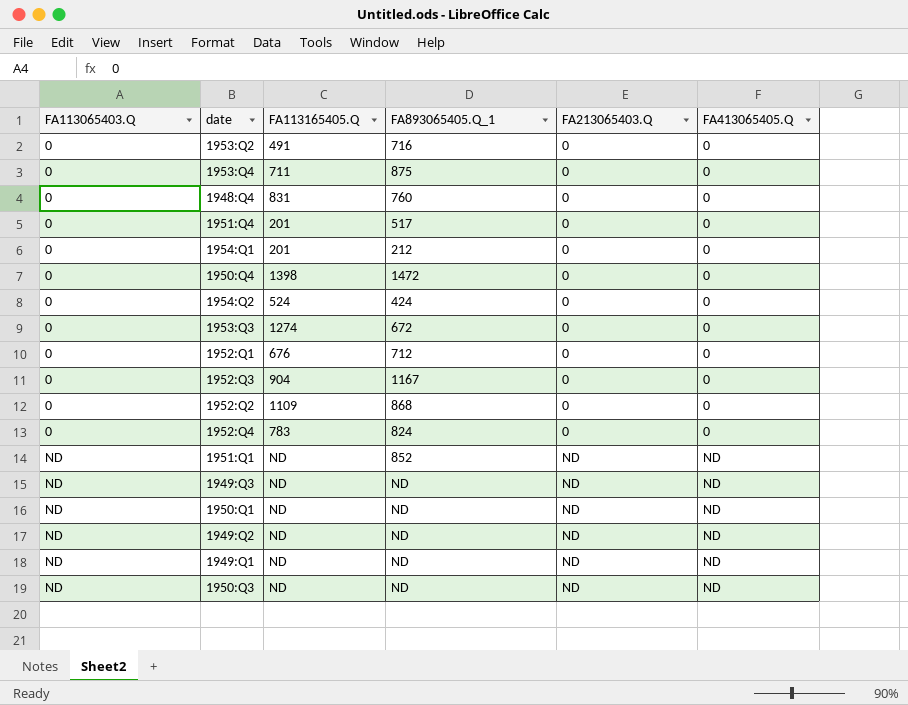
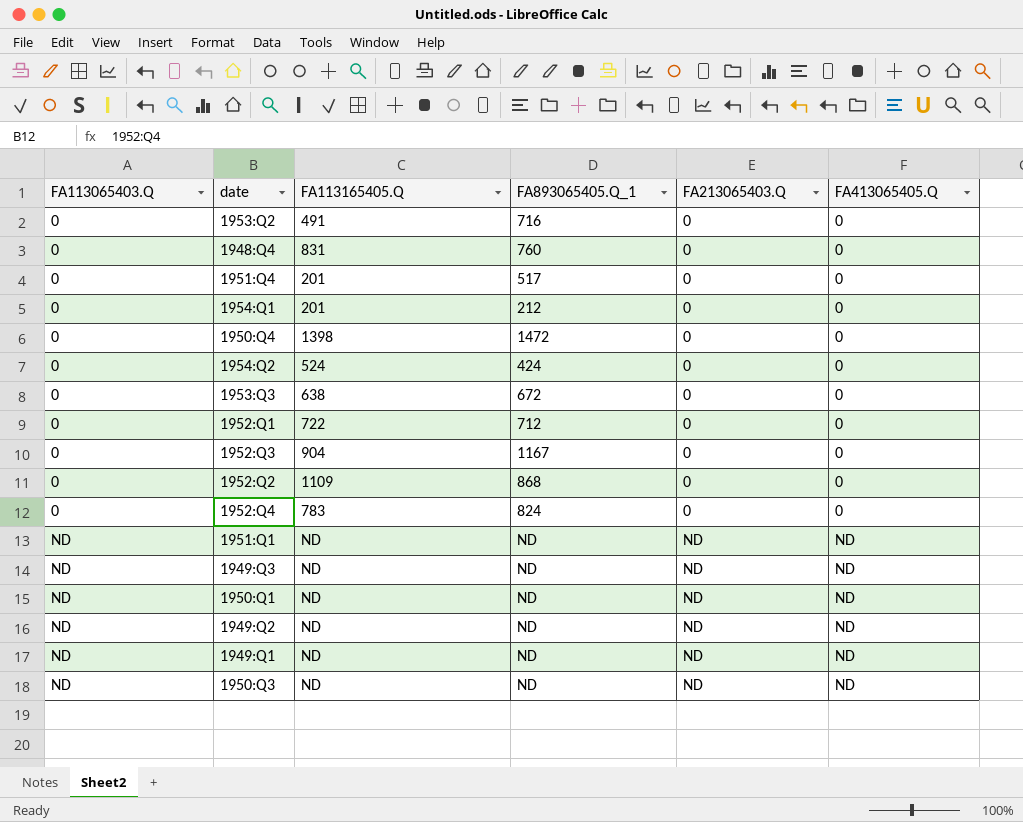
row 1953:Q4: 0 | 711 | 875 | 0 | 0 -> none
1953:Q3 | FA113165405.Q: 1274 -> 638
1952:Q1 | FA113165405.Q: 676 -> 722
1951:Q1 | FA893065405.Q_1: 852 -> ND

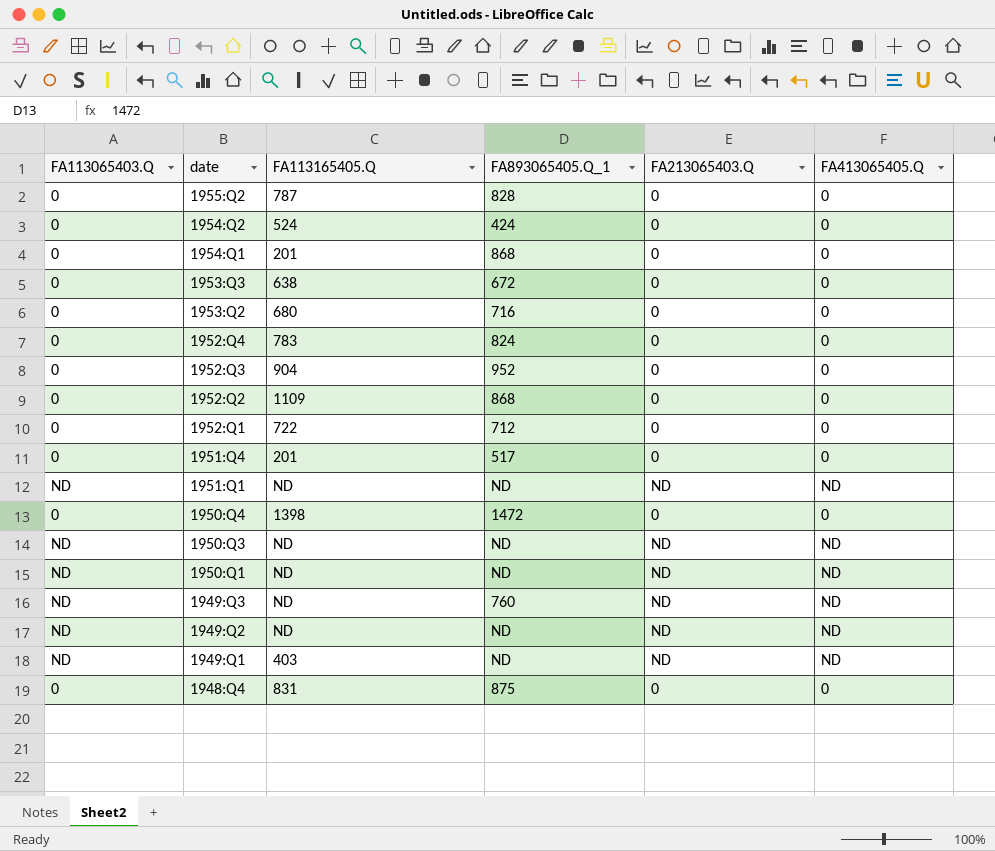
row order: FA113065403.Q ascending -> date descending
row 1955:Q2: none -> 0 | 787 | 828 | 0 | 0
1954:Q1 | FA893065405.Q_1: 212 -> 868
1953:Q2 | FA113165405.Q: 491 -> 680
1952:Q3 | FA893065405.Q_1: 1167 -> 952
1949:Q3 | FA893065405.Q_1: ND -> 760
1949:Q1 | FA113165405.Q: ND -> 403
1948:Q4 | FA893065405.Q_1: 760 -> 875

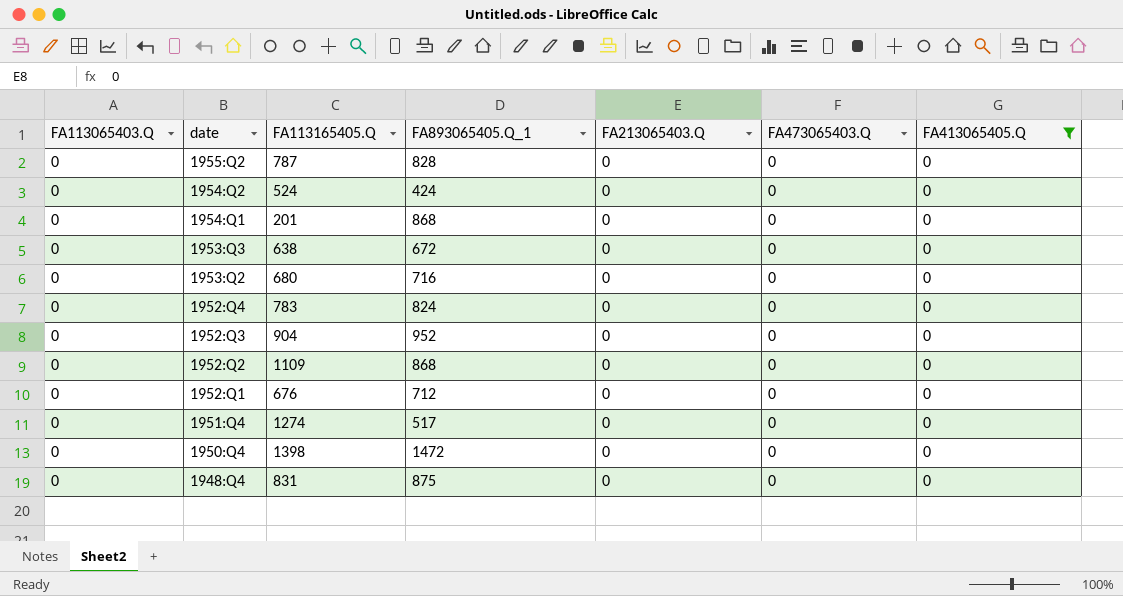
filter: none -> FA413065405.Q = 0
column FA473065403.Q | position: none -> 6
1952:Q1 | FA113165405.Q: 722 -> 676
1951:Q4 | FA113165405.Q: 201 -> 1274

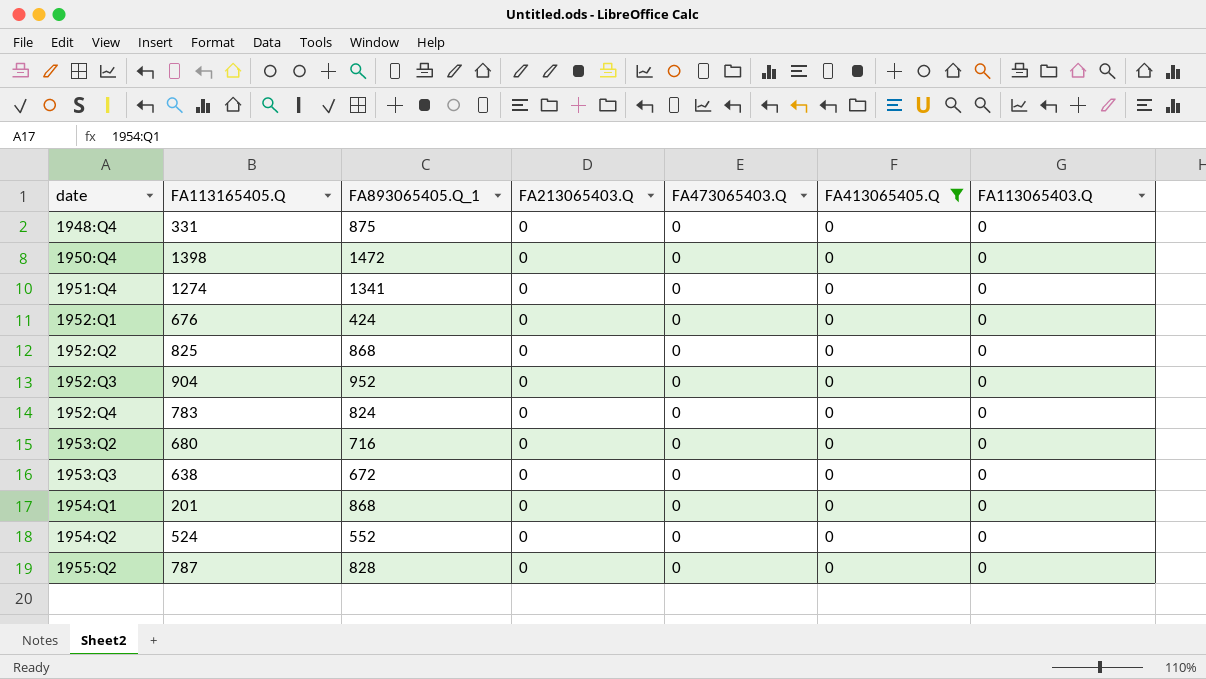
row order: date descending -> date ascending
column FA113065403.Q | position: 1 -> 7
1948:Q4 | FA113165405.Q: 831 -> 331
1951:Q4 | FA893065405.Q_1: 517 -> 1341
1952:Q1 | FA893065405.Q_1: 712 -> 424
1952:Q2 | FA113165405.Q: 1109 -> 825
1954:Q2 | FA893065405.Q_1: 424 -> 552

